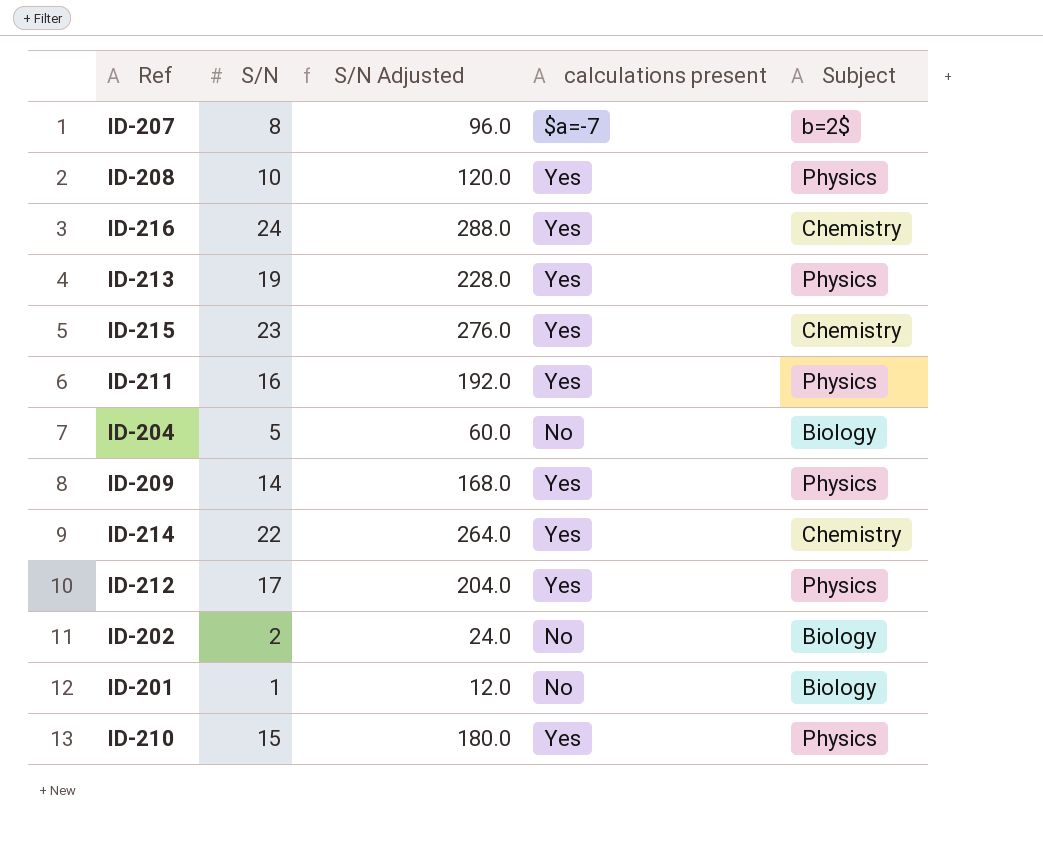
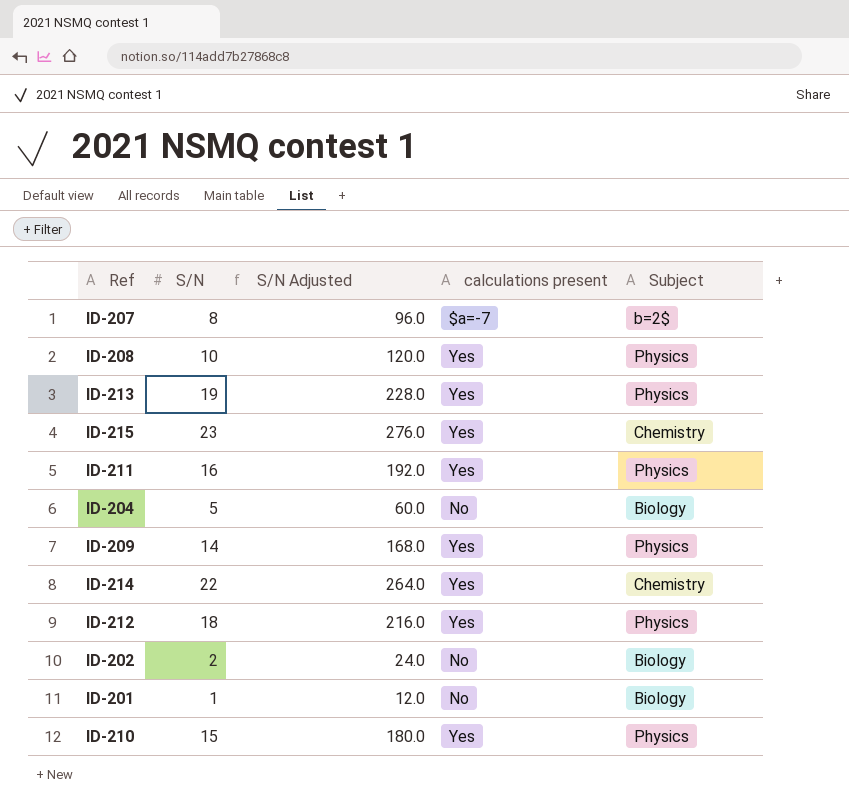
row ID-216: 24 | 288.0 | Yes | Chemistry -> none
ID-212 | S/N: 17 -> 18
ID-212 | S/N Adjusted: 204.0 -> 216.0

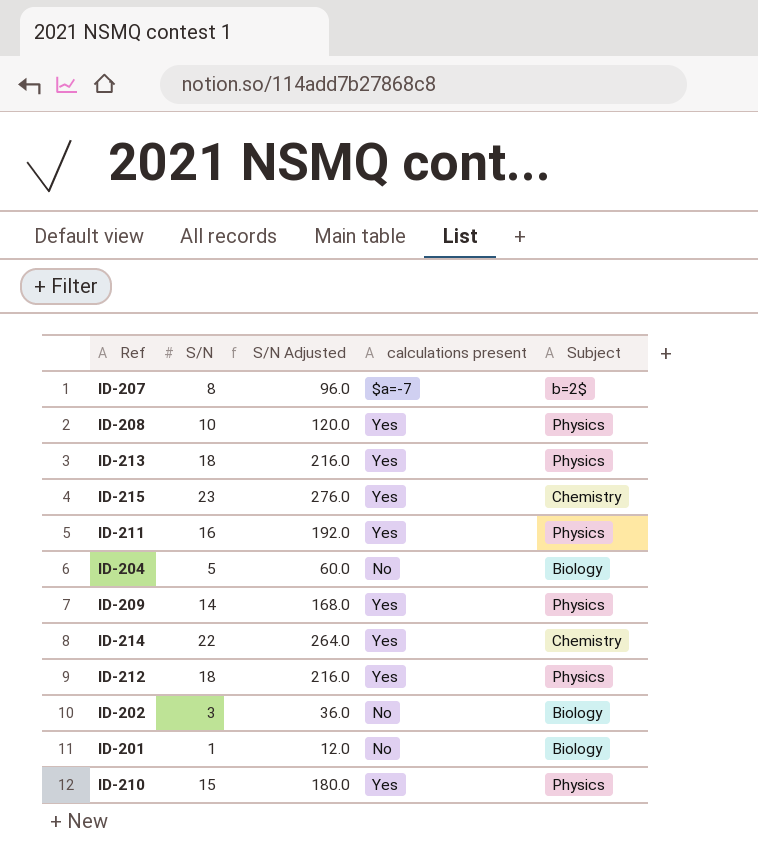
ID-213 | S/N: 19 -> 18
ID-213 | S/N Adjusted: 228.0 -> 216.0
ID-202 | S/N: 2 -> 3
ID-202 | S/N Adjusted: 24.0 -> 36.0

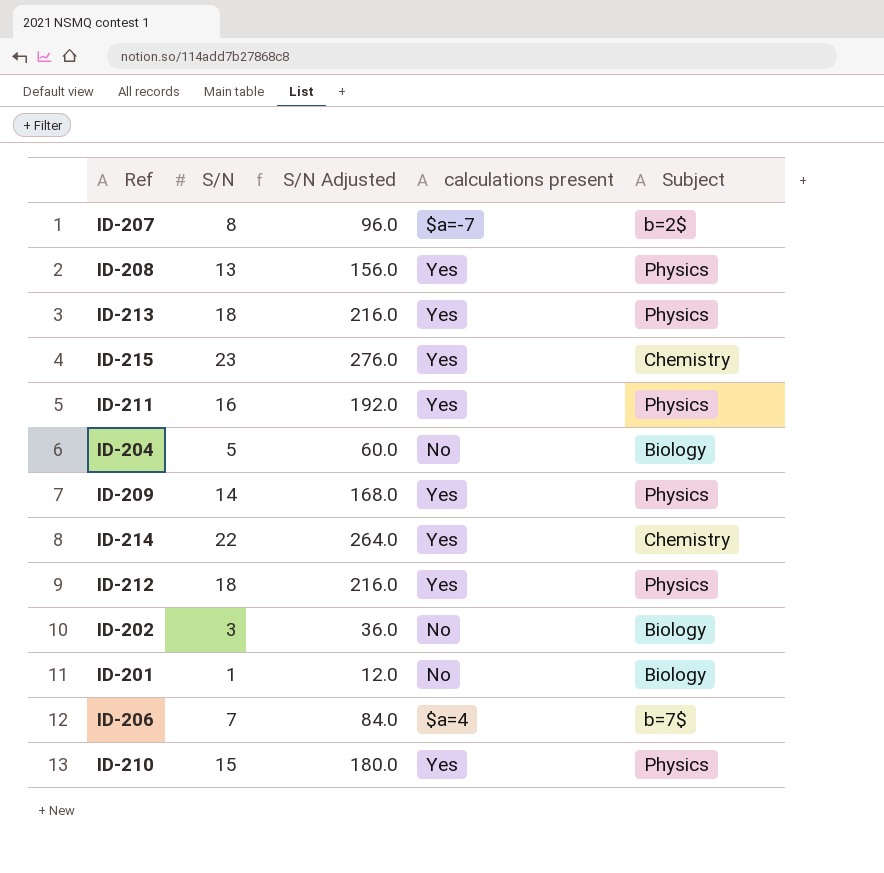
ID-208 | S/N: 10 -> 13
ID-208 | S/N Adjusted: 120.0 -> 156.0
row ID-206: none -> 7 | 84.0 | $a=4 | b=7$

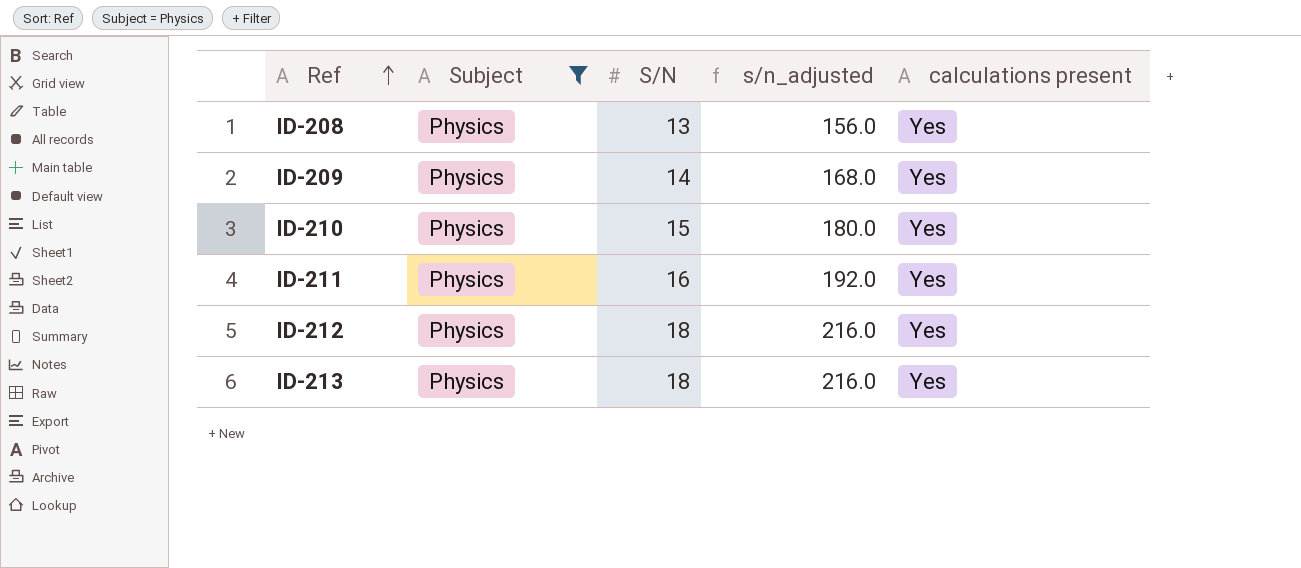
filter: none -> Subject = Physics
row order: none -> Ref ascending
column Subject | position: 5 -> 2
column name: S/N Adjusted -> s/n_adjusted

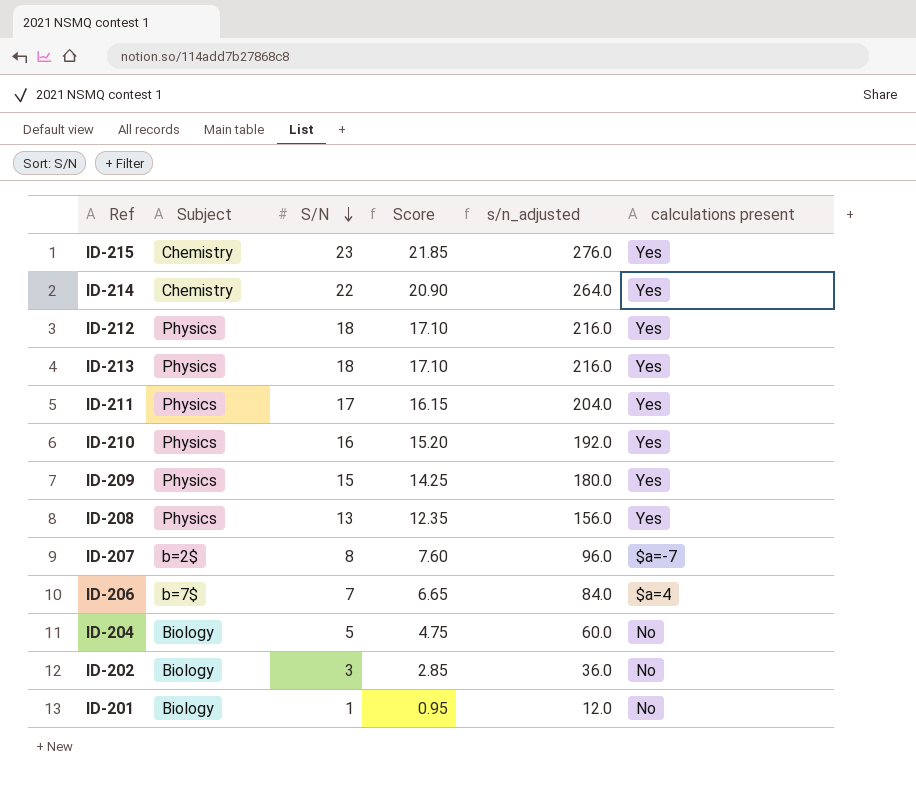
filter: Subject = Physics -> none
row order: Ref ascending -> S/N descending
column Score | formula: none -> [S/N] * 0.95
ID-211 | S/N: 16 -> 17
ID-211 | s/n_adjusted: 192.0 -> 204.0
ID-210 | S/N: 15 -> 16
ID-210 | s/n_adjusted: 180.0 -> 192.0
ID-209 | S/N: 14 -> 15
ID-209 | s/n_adjusted: 168.0 -> 180.0

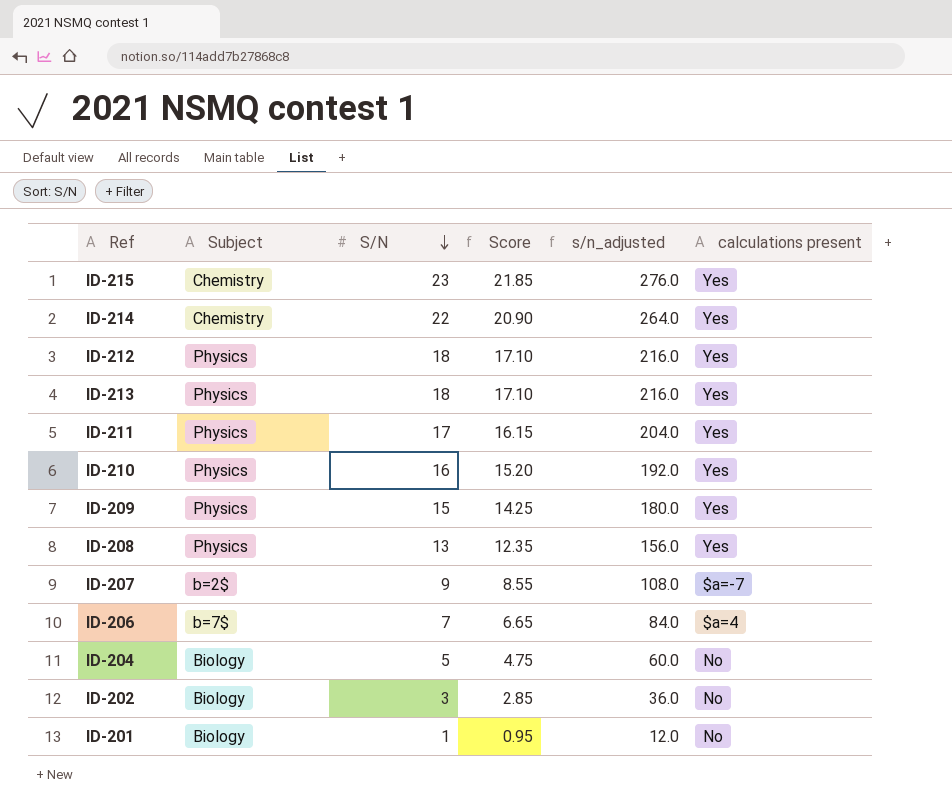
ID-207 | S/N: 8 -> 9
ID-207 | Score: 7.60 -> 8.55
ID-207 | s/n_adjusted: 96.0 -> 108.0

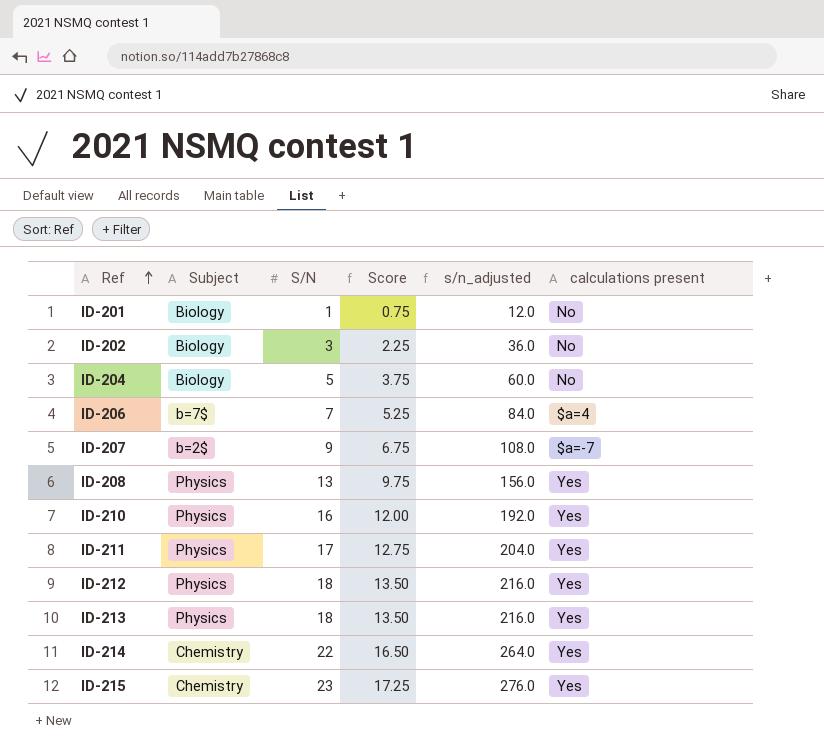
row order: S/N descending -> Ref ascending
column Score | formula: [S/N] * 0.95 -> [S/N] * 0.75
row ID-209: Physics | 15 | 14.25 | 180.0 | Yes -> none

